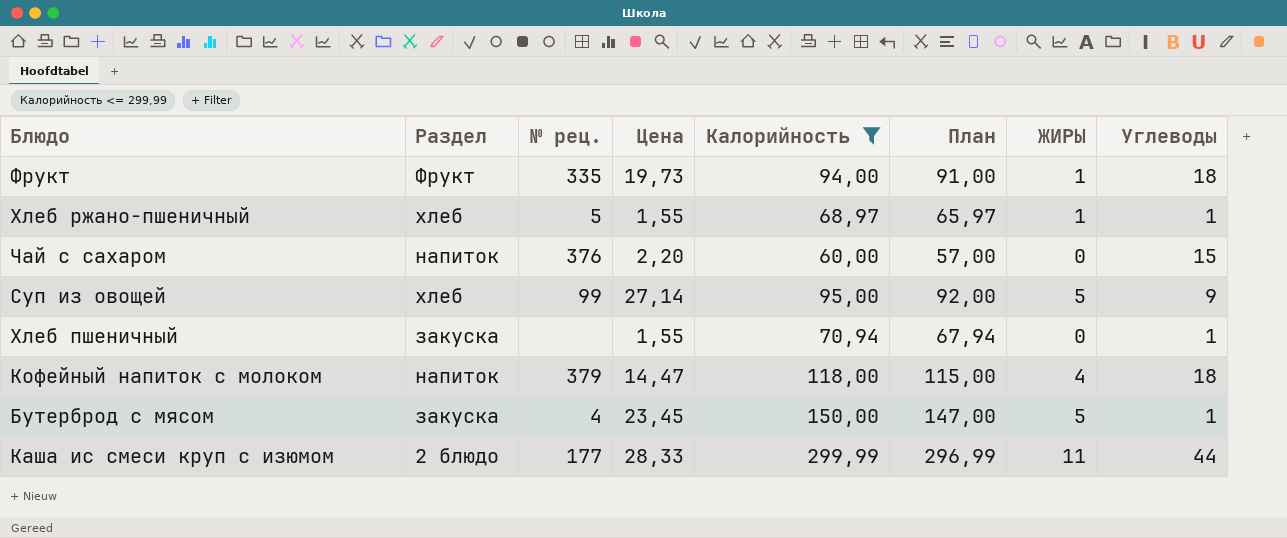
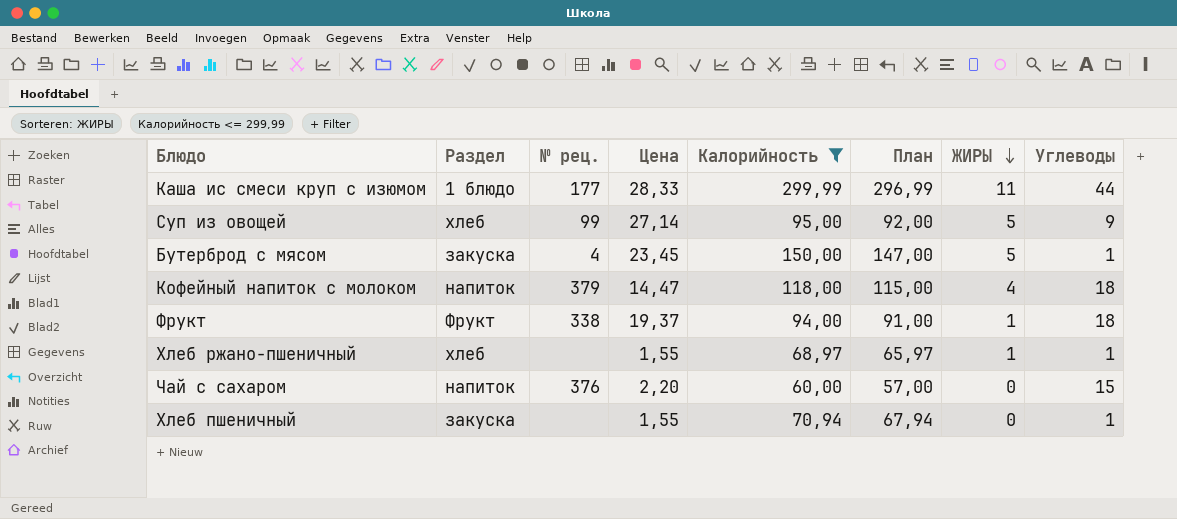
row order: none -> ЖИРЫ descending
Каша ис смеси круп с изюмом | Раздел: 2 блюдо -> 1 блюдо
Фрукт | № рец.: 335 -> 338
Фрукт | Цена: 19,73 -> 19,37
Хлеб ржано-пшеничный | № рец.: 5 -> none

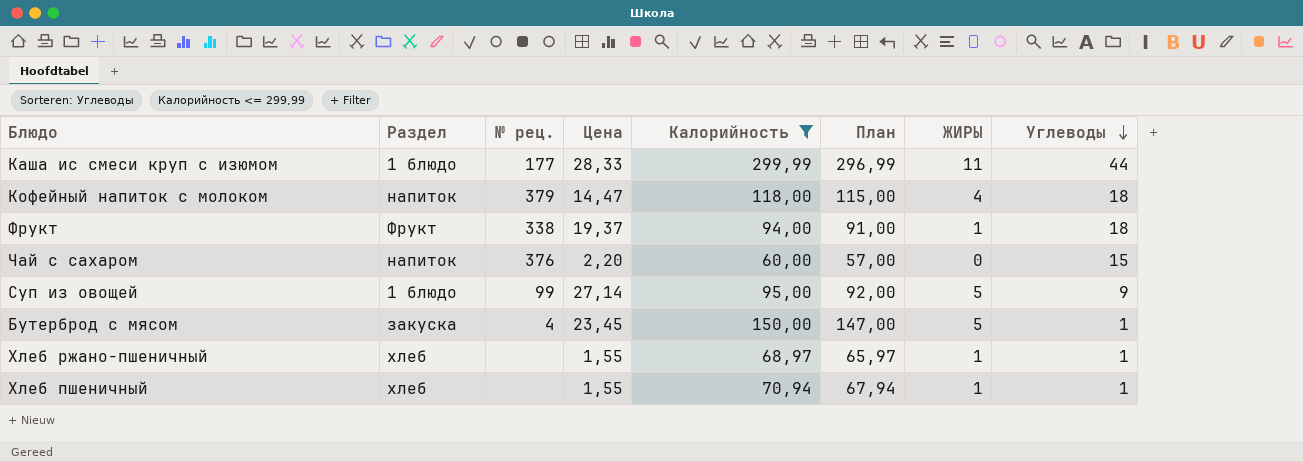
row order: ЖИРЫ descending -> Углеводы descending
Суп из овощей | Раздел: хлеб -> 1 блюдо
Хлеб пшеничный | Раздел: закуска -> хлеб
Хлеб пшеничный | ЖИРЫ: 0 -> 1

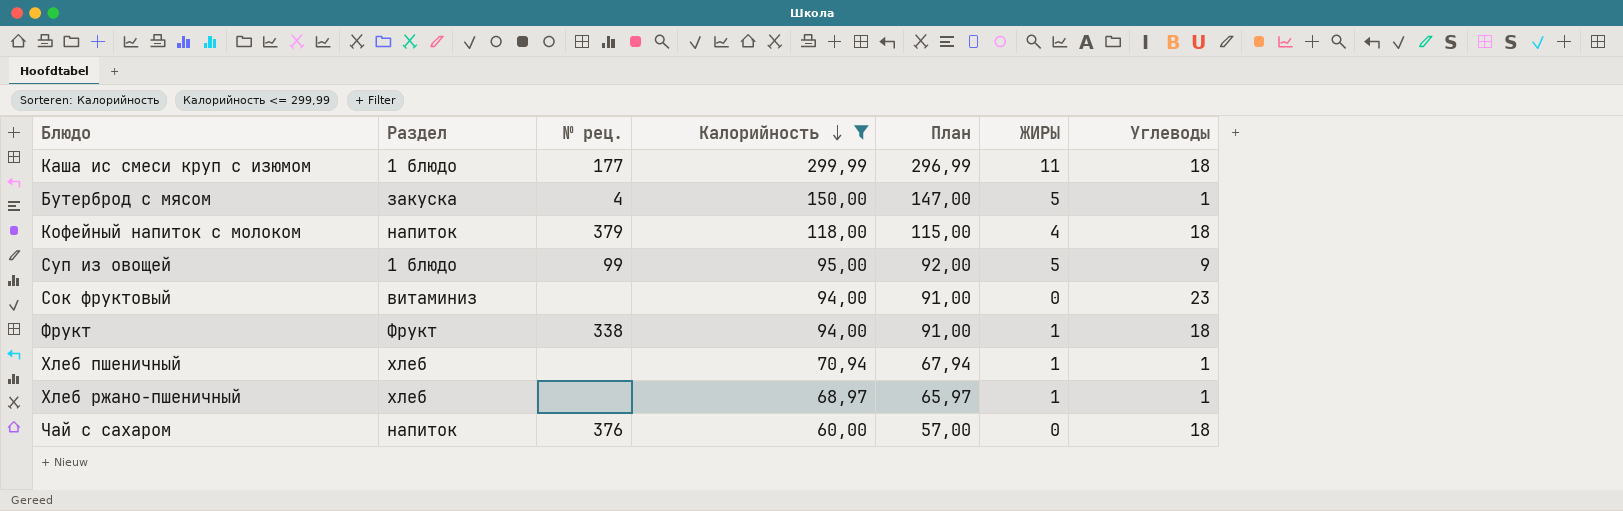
row order: Углеводы descending -> Калорийность descending
column Цена | position: 4 -> none
Каша ис смеси круп с изюмом | Углеводы: 44 -> 18
row Сок фруктовый: none -> витаминиз | none | 94,00 | 91,00 | 0 | 23
Чай с сахаром | Углеводы: 15 -> 18

